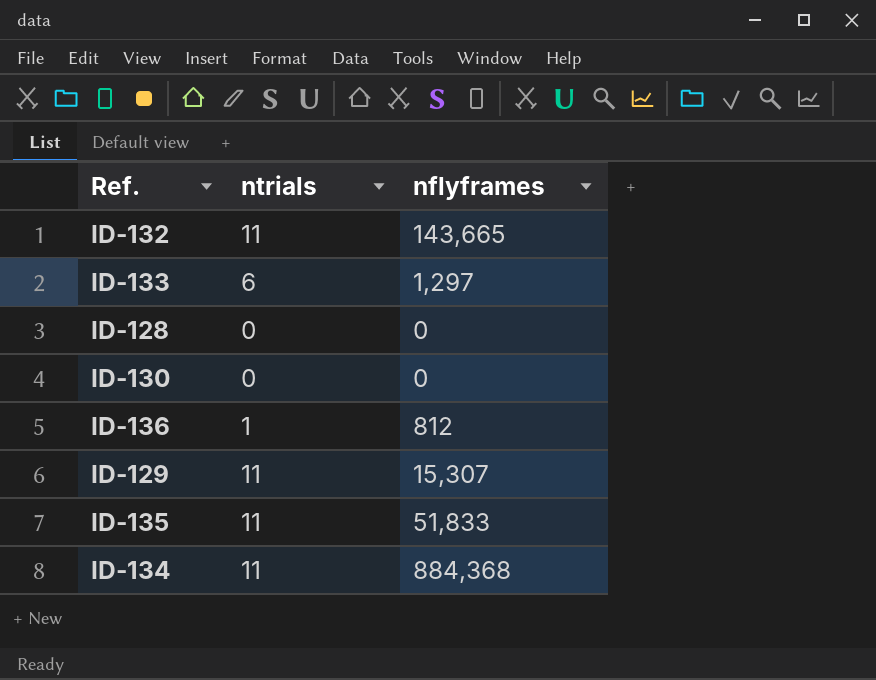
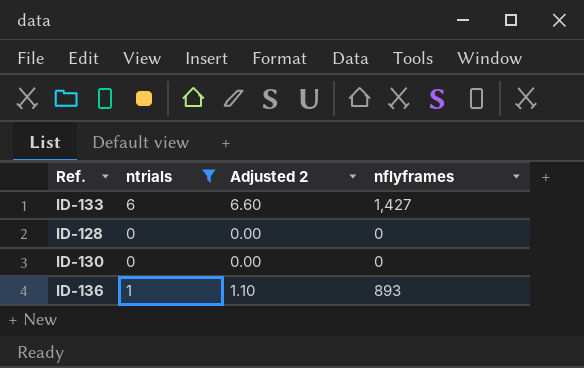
filter: none -> ntrials != 11
column Adjusted 2 | formula: none -> [ntrials] * 1.1
ID-133 | nflyframes: 1,297 -> 1,427
ID-136 | nflyframes: 812 -> 893

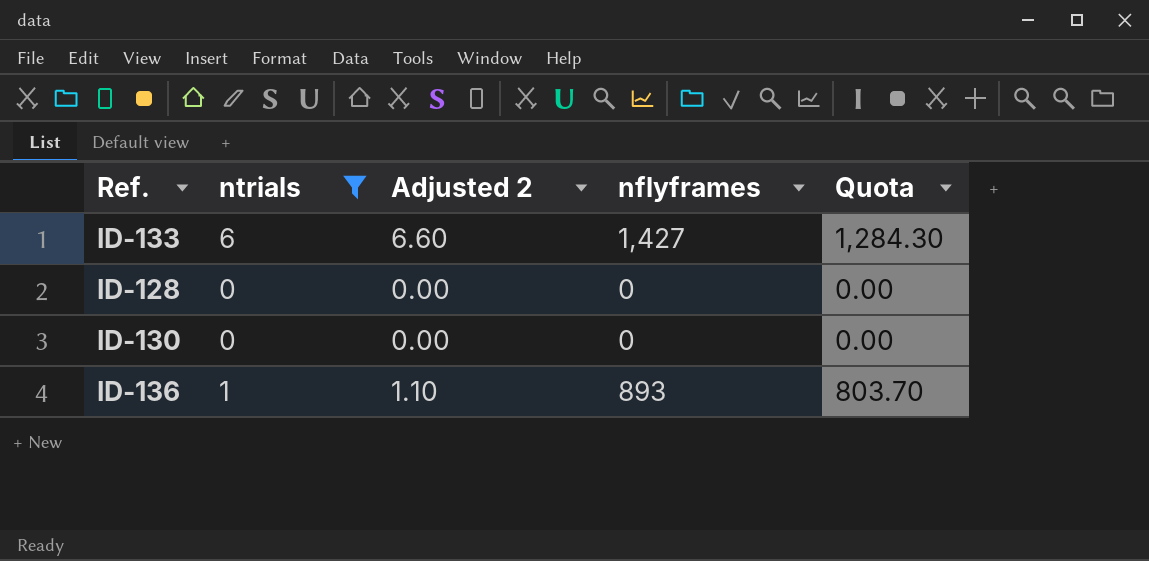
column Quota | formula: none -> [nflyframes] * 0.9

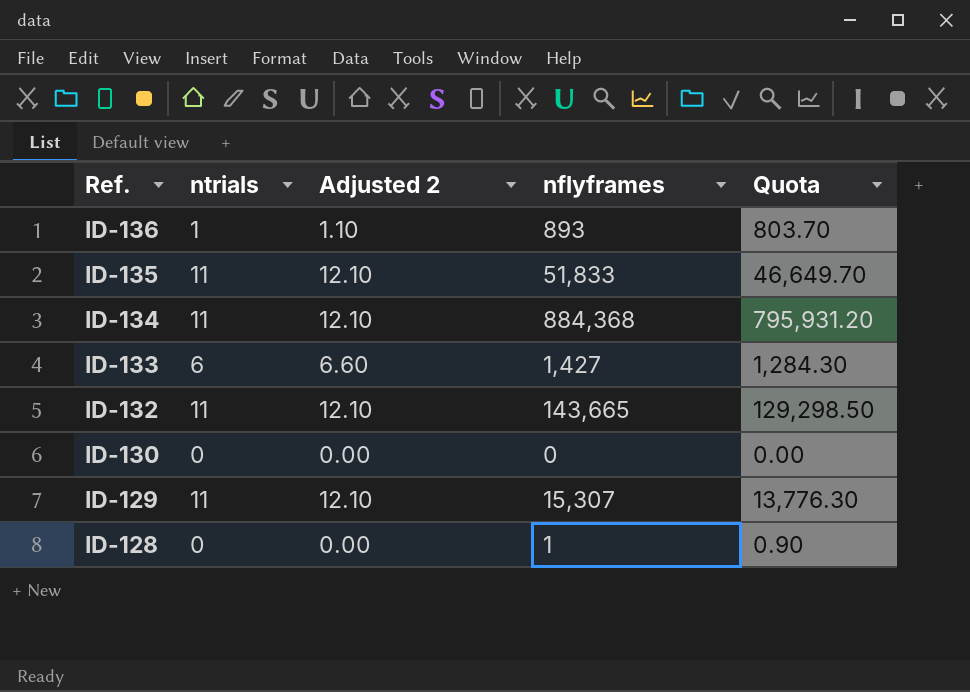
filter: ntrials != 11 -> none
row order: none -> Ref. descending
ID-128 | nflyframes: 0 -> 1
ID-128 | Quota: 0.00 -> 0.90

